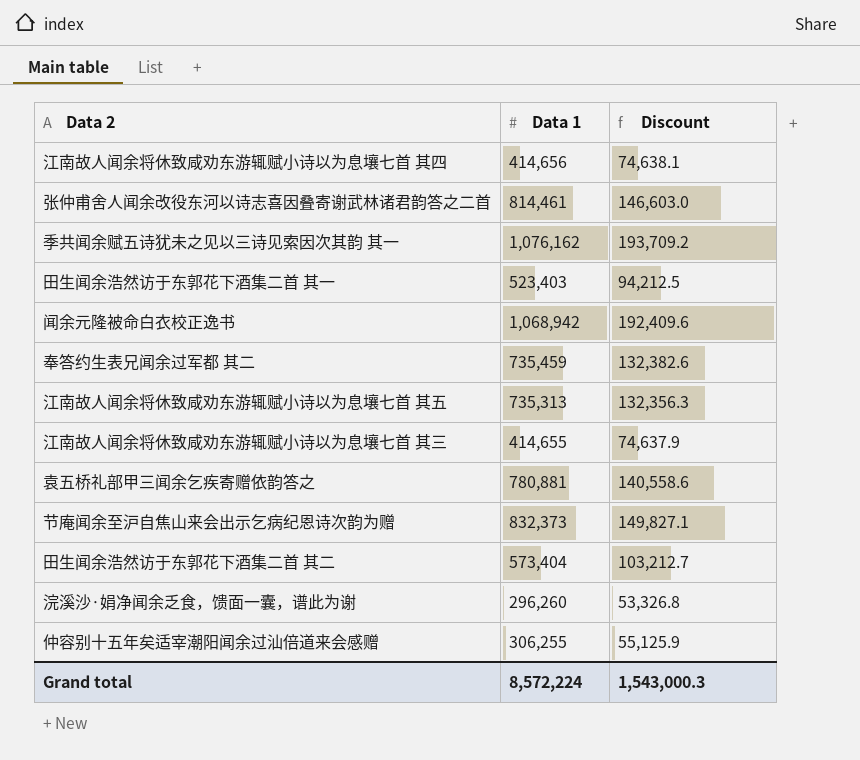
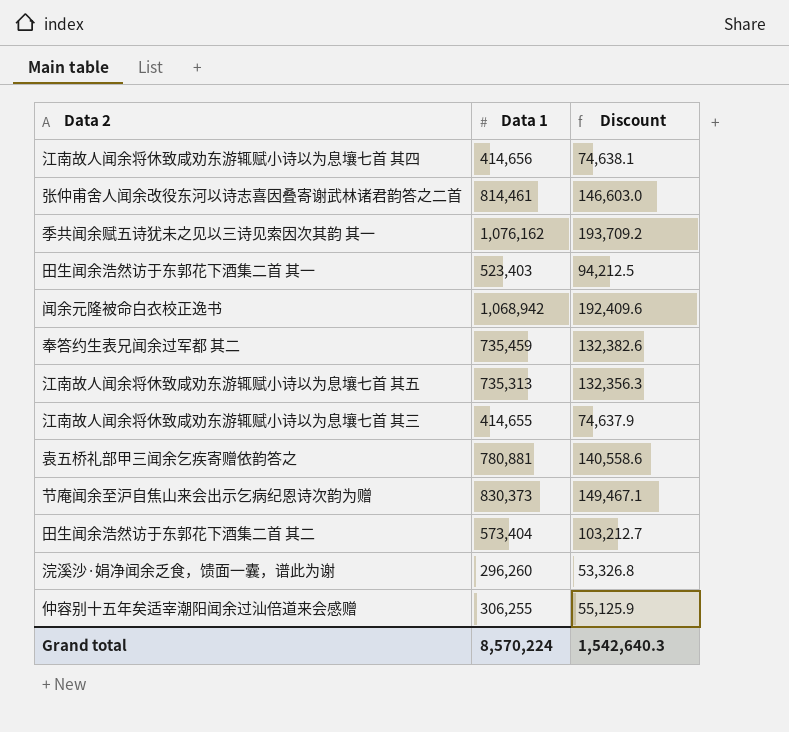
节庵闻余至沪自焦山来会出示乞病纪恩诗次韵为赠 | Data 1: 832,373 -> 830,373
节庵闻余至沪自焦山来会出示乞病纪恩诗次韵为赠 | Discount: 149,827.1 -> 149,467.1
Grand total | Data 1: 8,572,224 -> 8,570,224
Grand total | Discount: 1,543,000.3 -> 1,542,640.3

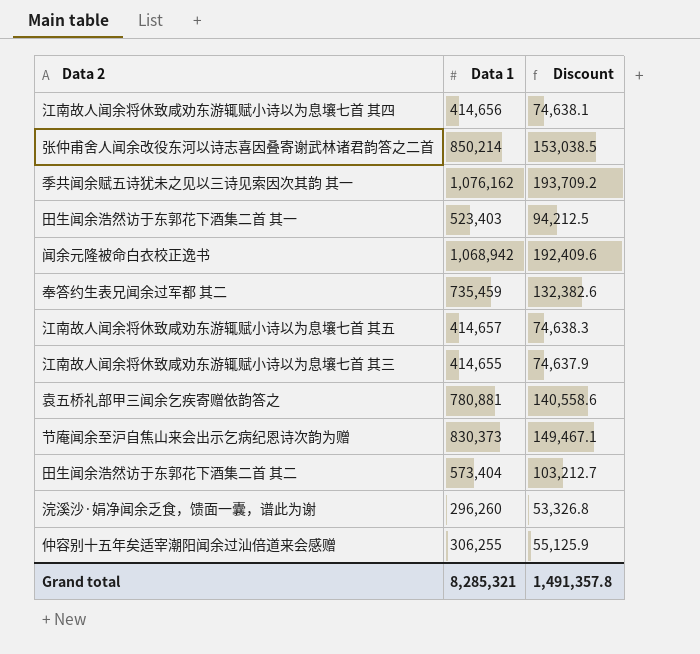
张仲甫舍人闻余改役东河以诗志喜因叠寄谢武林诸君韵答之二首 | Data 1: 814,461 -> 850,214
张仲甫舍人闻余改役东河以诗志喜因叠寄谢武林诸君韵答之二首 | Discount: 146,603.0 -> 153,038.5
江南故人闻余将休致咸劝东游辄赋小诗以为息壤七首 其五 | Data 1: 735,313 -> 414,657
江南故人闻余将休致咸劝东游辄赋小诗以为息壤七首 其五 | Discount: 132,356.3 -> 74,638.3
Grand total | Data 1: 8,570,224 -> 8,285,321
Grand total | Discount: 1,542,640.3 -> 1,491,357.8

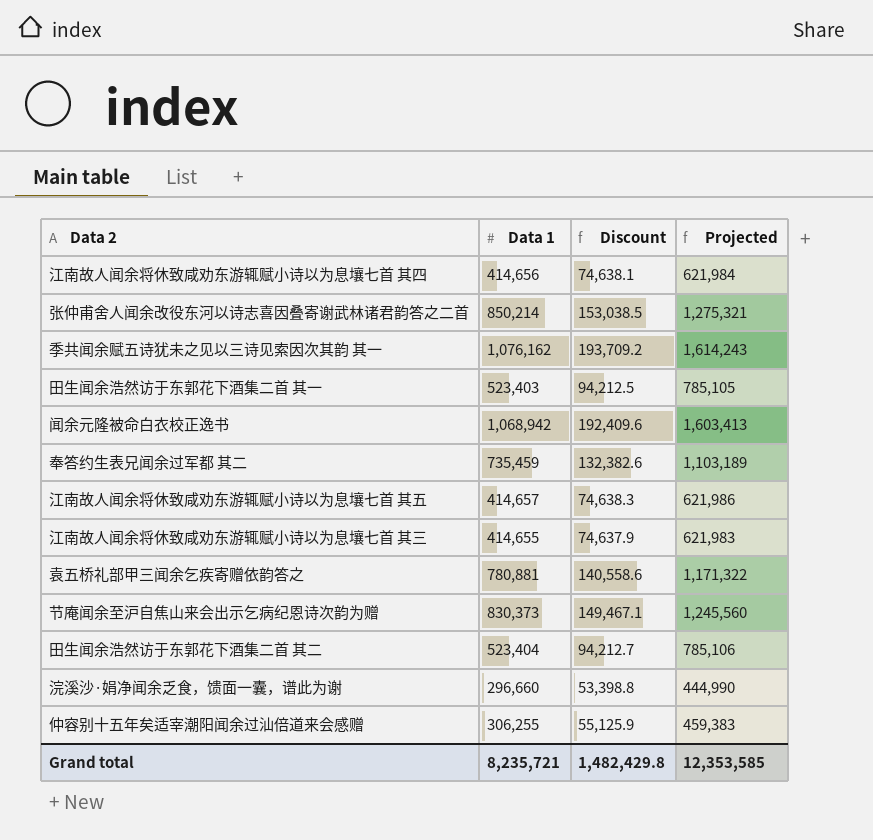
column Projected | formula: none -> [Data 1] * 1.5
田生闻余浩然访于东郭花下酒集二首 其二 | Data 1: 573,404 -> 523,404
田生闻余浩然访于东郭花下酒集二首 其二 | Discount: 103,212.7 -> 94,212.7
浣溪沙·娟净闻余乏食，馈面一囊，谱此为谢 | Data 1: 296,260 -> 296,660
浣溪沙·娟净闻余乏食，馈面一囊，谱此为谢 | Discount: 53,326.8 -> 53,398.8
Grand total | Data 1: 8,285,321 -> 8,235,721
Grand total | Discount: 1,491,357.8 -> 1,482,429.8

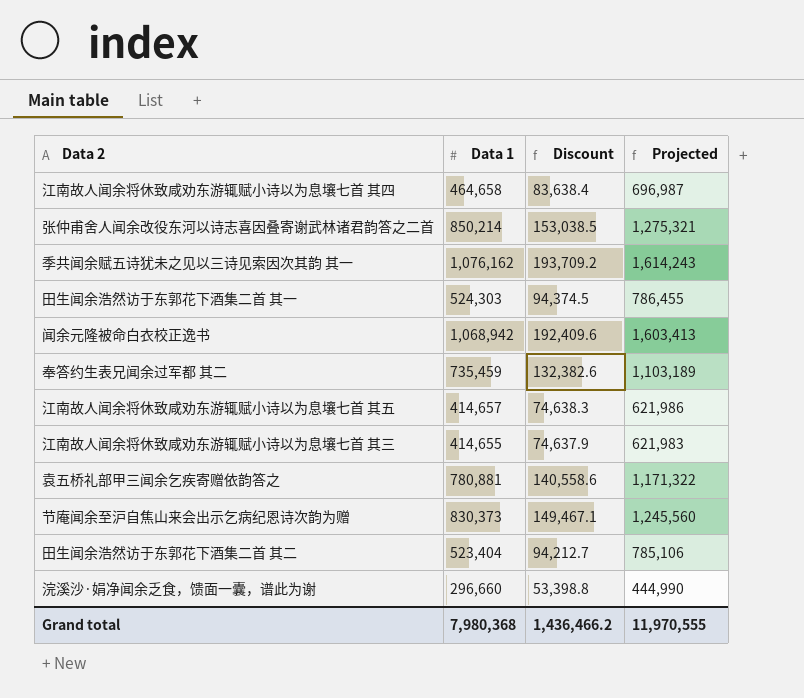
row 仲容别十五年矣适宰潮阳闻余过汕倍道来会感赠: 306,255 | 55,125.9 | 459,383 -> none
江南故人闻余将休致咸劝东游辄赋小诗以为息壤七首 其四 | Data 1: 414,656 -> 464,658
江南故人闻余将休致咸劝东游辄赋小诗以为息壤七首 其四 | Discount: 74,638.1 -> 83,638.4
江南故人闻余将休致咸劝东游辄赋小诗以为息壤七首 其四 | Projected: 621,984 -> 696,987
田生闻余浩然访于东郭花下酒集二首 其一 | Data 1: 523,403 -> 524,303
田生闻余浩然访于东郭花下酒集二首 其一 | Discount: 94,212.5 -> 94,374.5
田生闻余浩然访于东郭花下酒集二首 其一 | Projected: 785,105 -> 786,455
Grand total | Data 1: 8,235,721 -> 7,980,368
Grand total | Discount: 1,482,429.8 -> 1,436,466.2
Grand total | Projected: 12,353,585 -> 11,970,555

